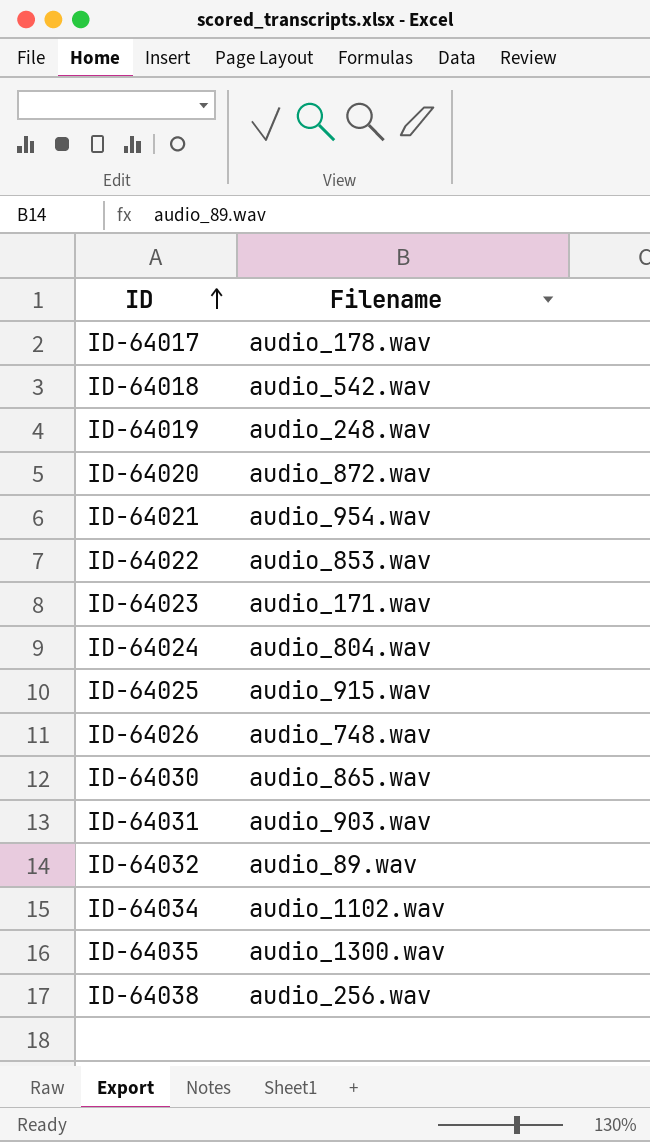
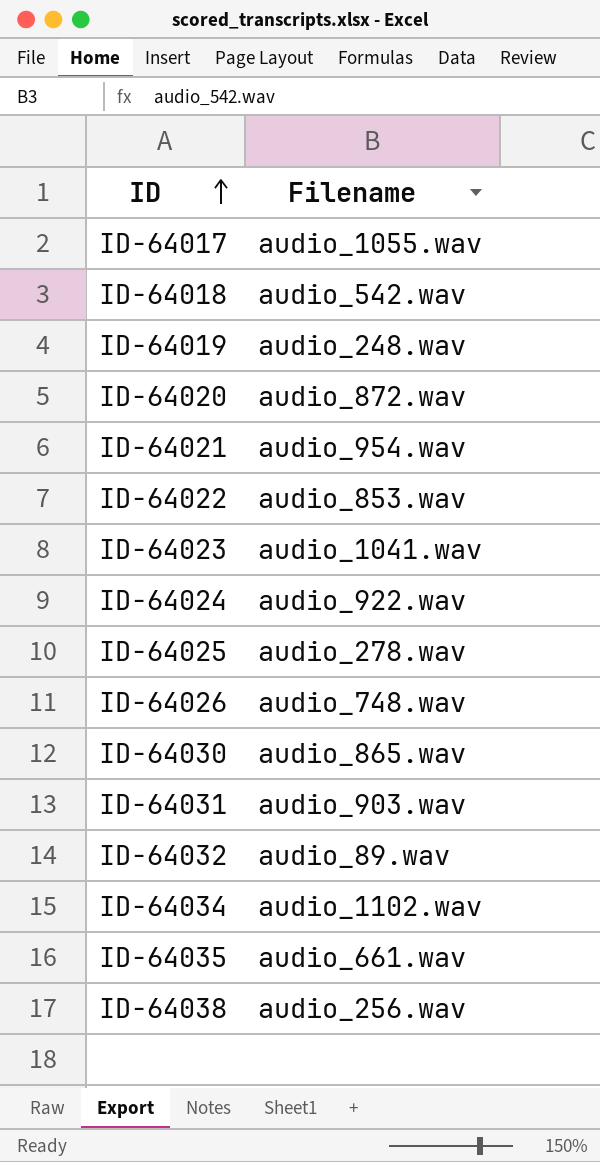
ID-64017 | Filename: audio_178.wav -> audio_1055.wav
ID-64023 | Filename: audio_171.wav -> audio_1041.wav
ID-64024 | Filename: audio_804.wav -> audio_922.wav
ID-64025 | Filename: audio_915.wav -> audio_278.wav
ID-64035 | Filename: audio_1300.wav -> audio_661.wav

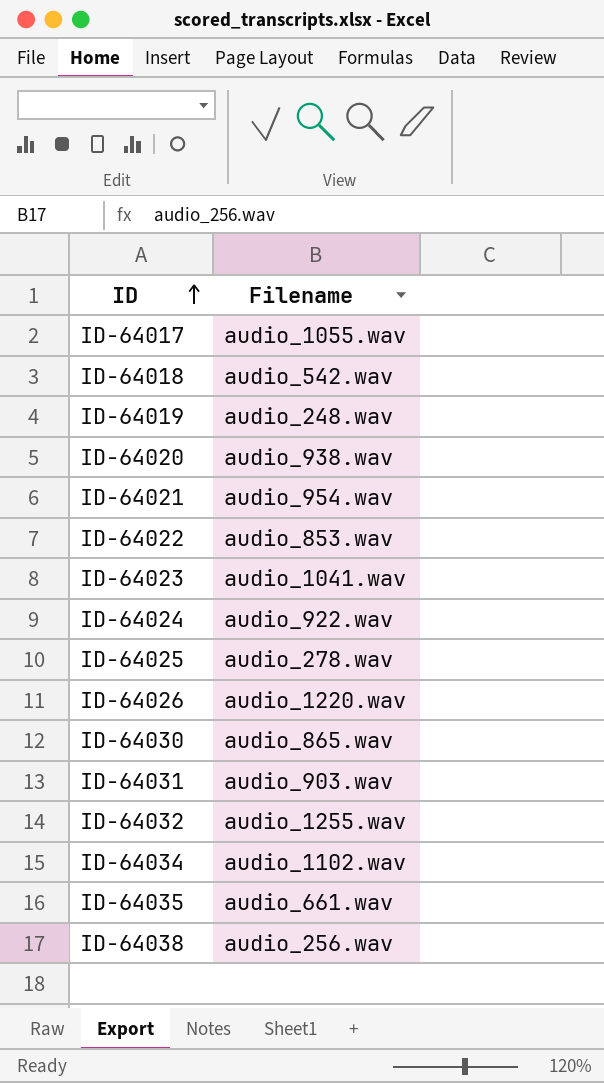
ID-64020 | Filename: audio_872.wav -> audio_938.wav
ID-64026 | Filename: audio_748.wav -> audio_1220.wav
ID-64032 | Filename: audio_89.wav -> audio_1255.wav

